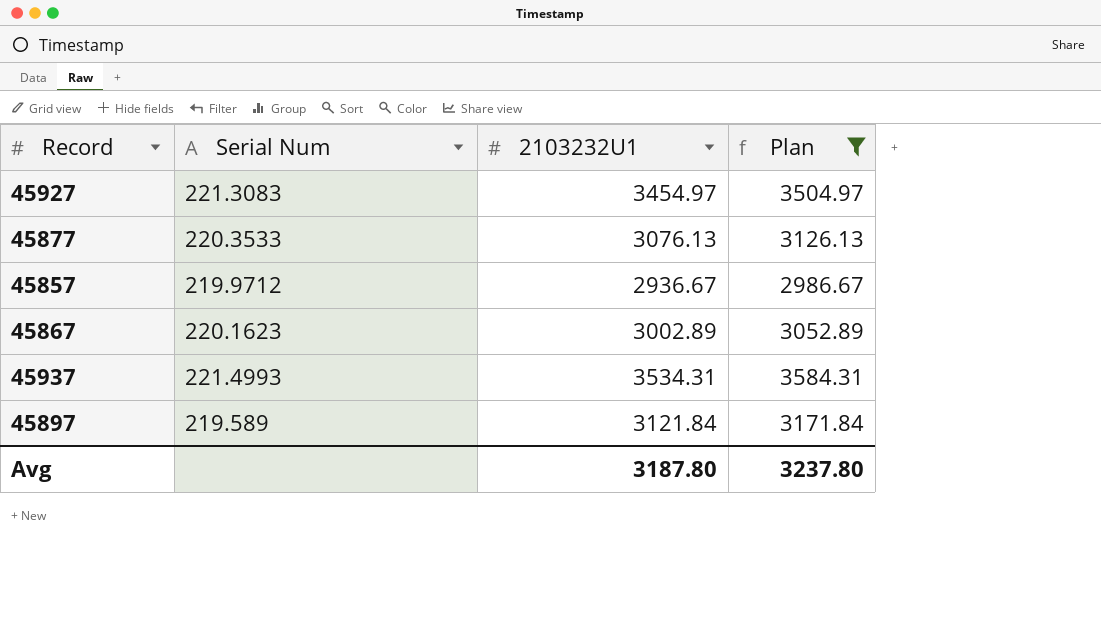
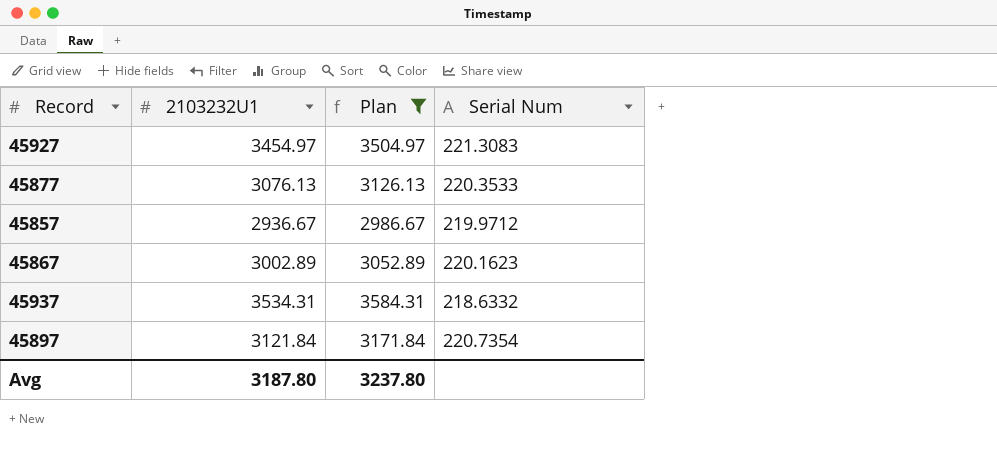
column Serial Num | position: 2 -> 4
45937 | Serial Num: 221.4993 -> 218.6332
45897 | Serial Num: 219.589 -> 220.7354

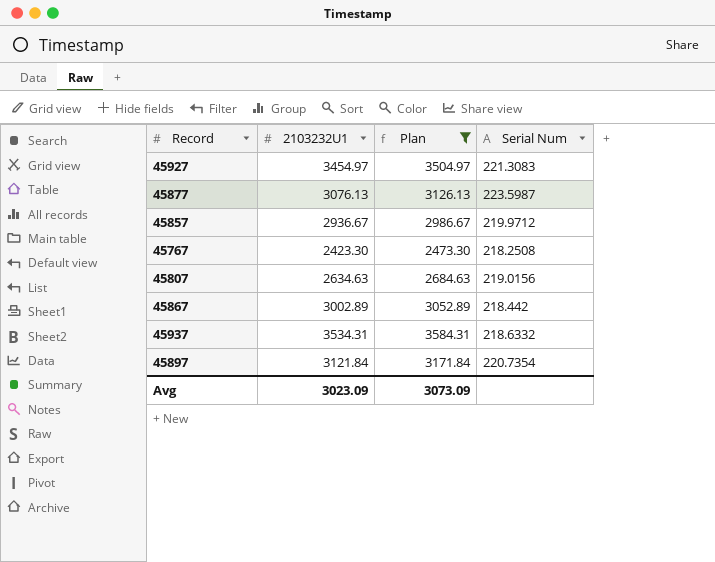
45877 | Serial Num: 220.3533 -> 223.5987
row 45767: none -> 2423.30 | 2473.30 | 218.2508
row 45807: none -> 2634.63 | 2684.63 | 219.0156
45867 | Serial Num: 220.1623 -> 218.442
Avg | 2103232U1: 3187.80 -> 3023.09
Avg | Plan: 3237.80 -> 3073.09

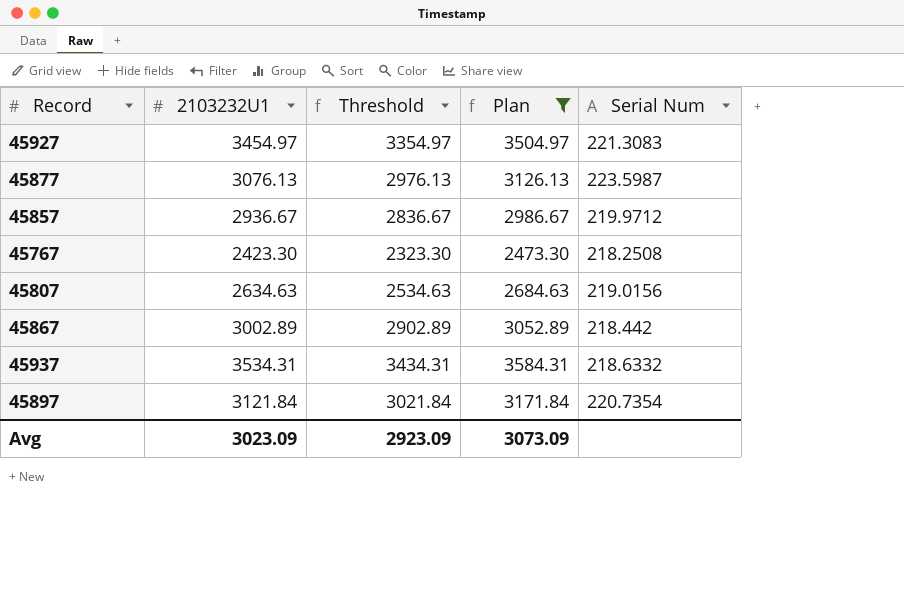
column Threshold | formula: none -> [2103232U1] - 100

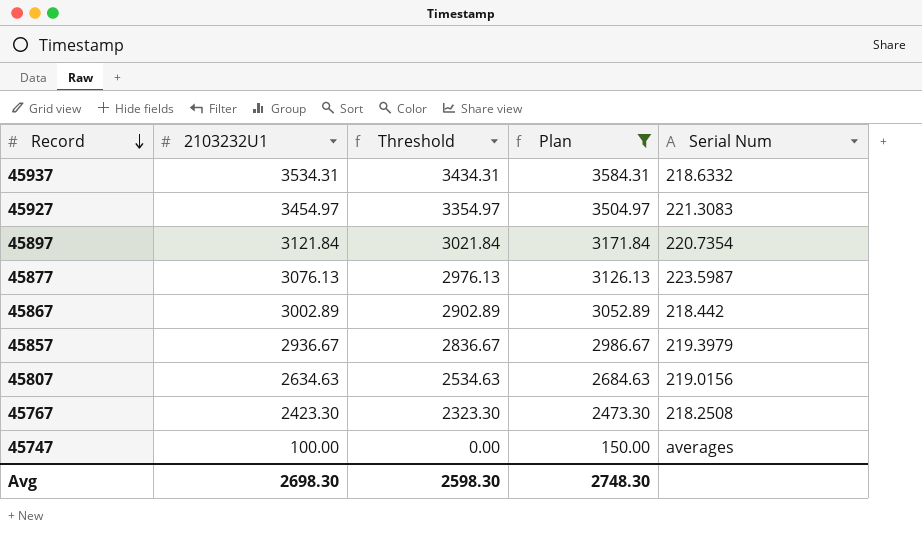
row order: none -> Record descending
45857 | Serial Num: 219.9712 -> 219.3979
row 45747: none -> 100.00 | 0.00 | 150.00 | averages
Avg | 2103232U1: 3023.09 -> 2698.30
Avg | Threshold: 2923.09 -> 2598.30
Avg | Plan: 3073.09 -> 2748.30

